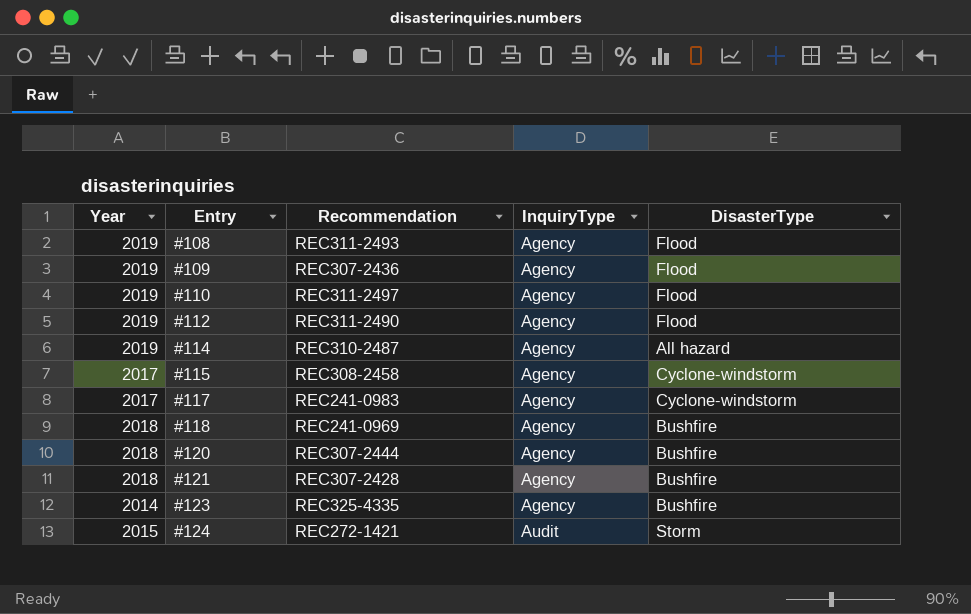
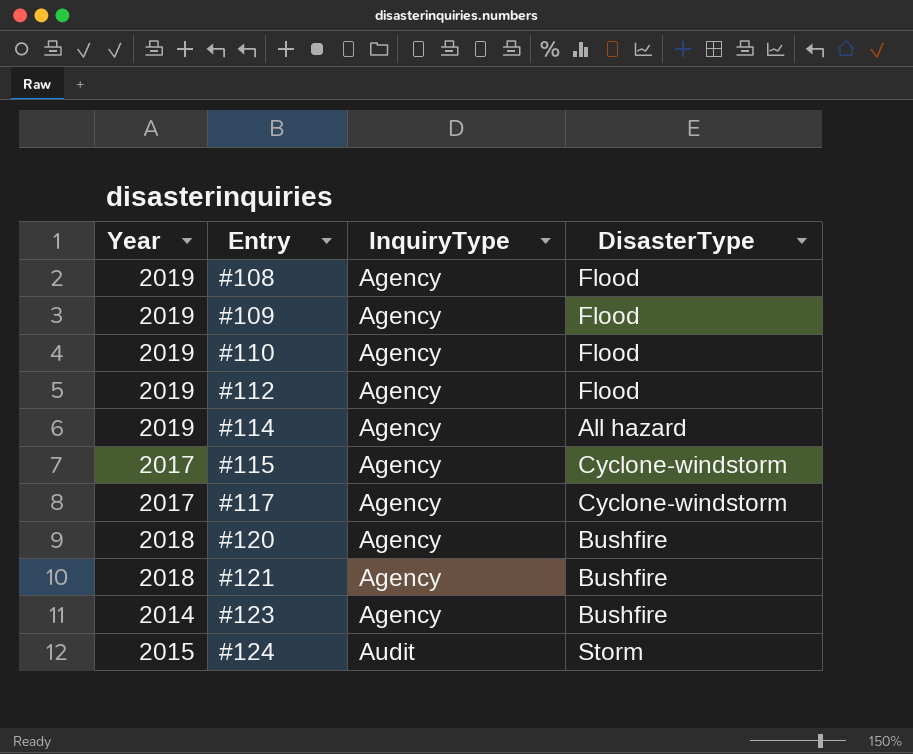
column Recommendation | position: 3 -> none
row #118: 2018 | REC241-0969 | Agency | Bushfire -> none

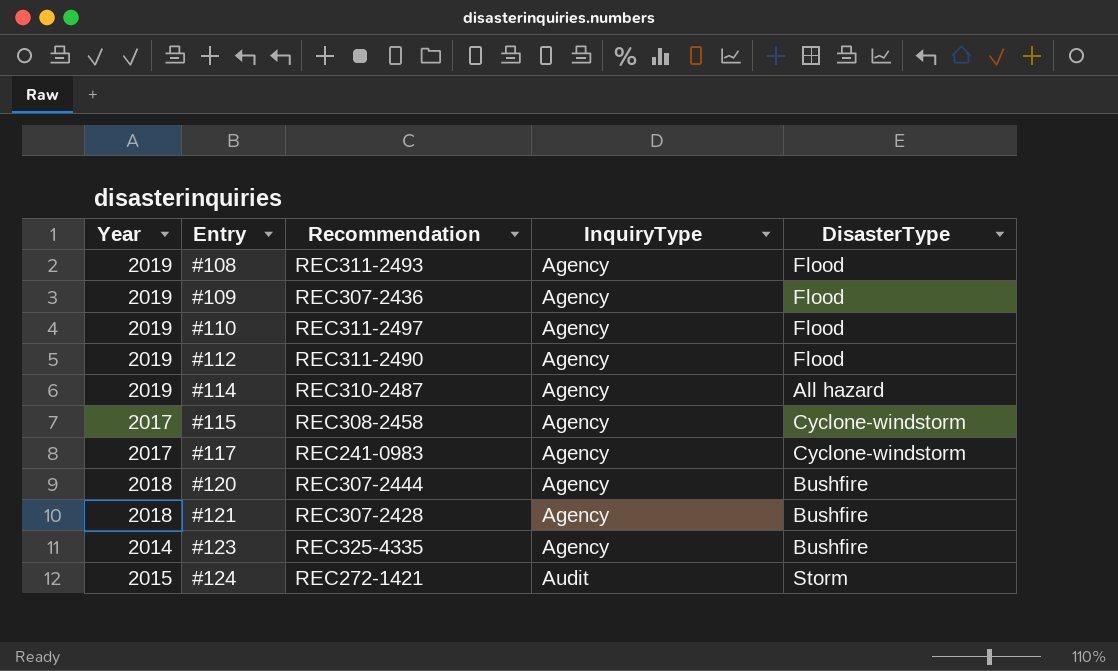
column Recommendation | position: none -> 3

